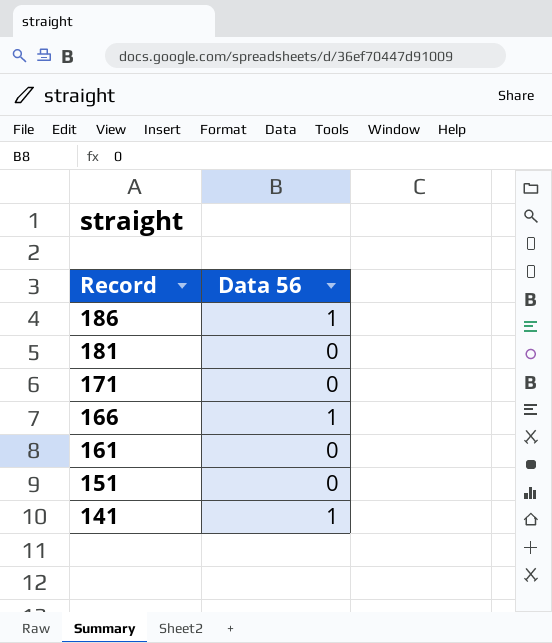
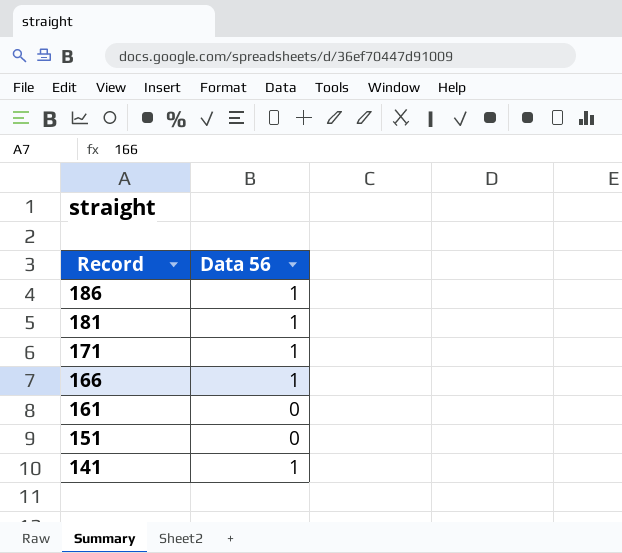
181 | Data 56: 0 -> 1
171 | Data 56: 0 -> 1

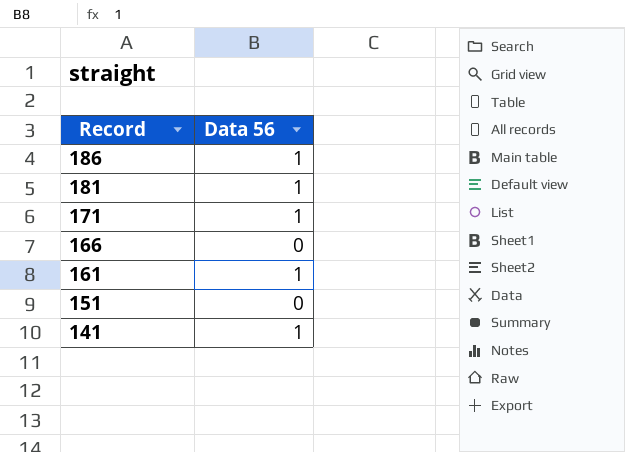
166 | Data 56: 1 -> 0
161 | Data 56: 0 -> 1

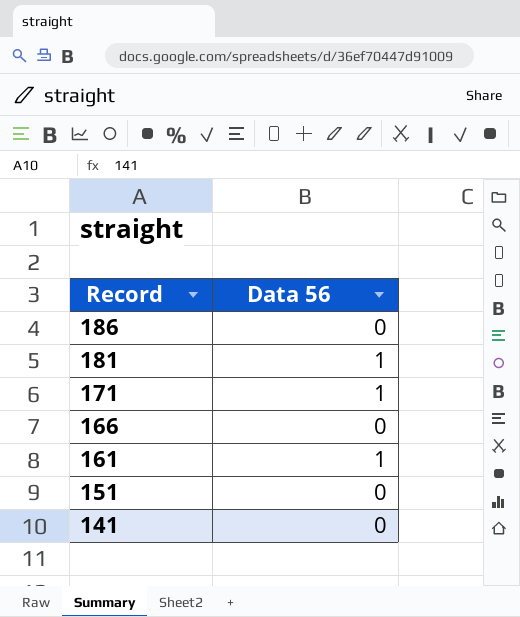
186 | Data 56: 1 -> 0
141 | Data 56: 1 -> 0

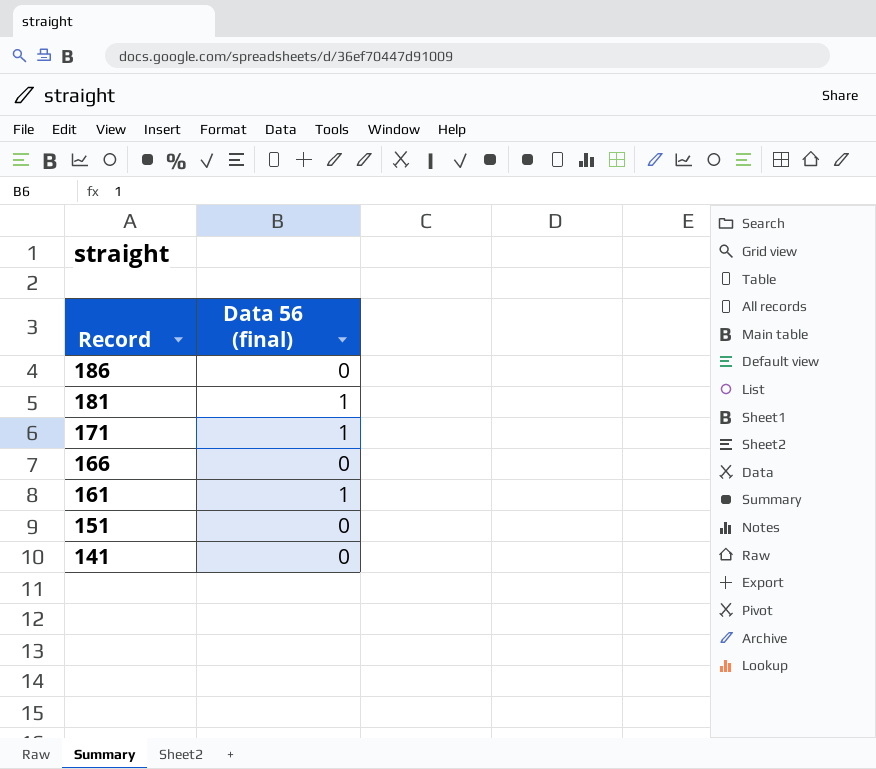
column name: Data 56 -> Data 56 (final)

